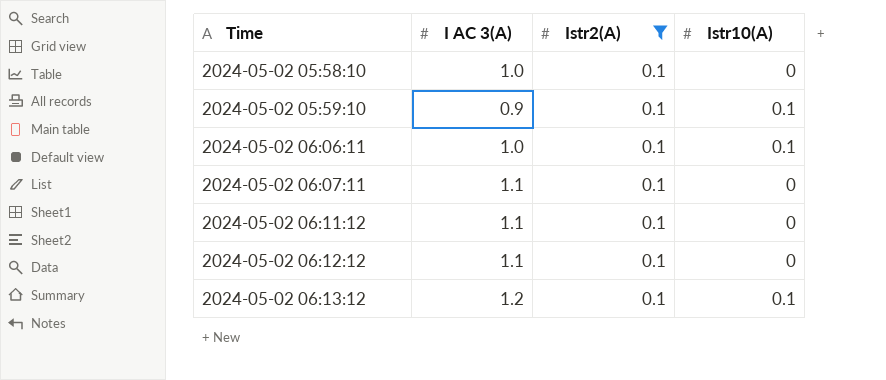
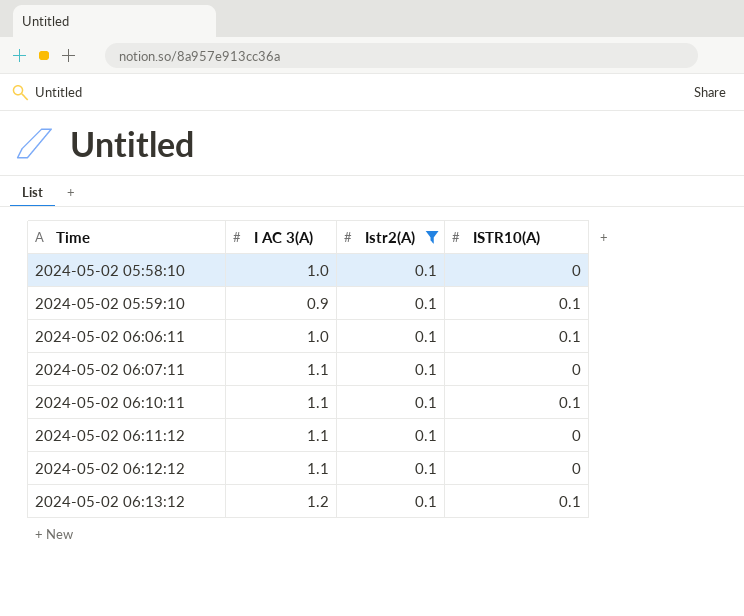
column name: Istr10(A) -> ISTR10(A)
row 2024-05-02 06:10:11: none -> 1.1 | 0.1 | 0.1

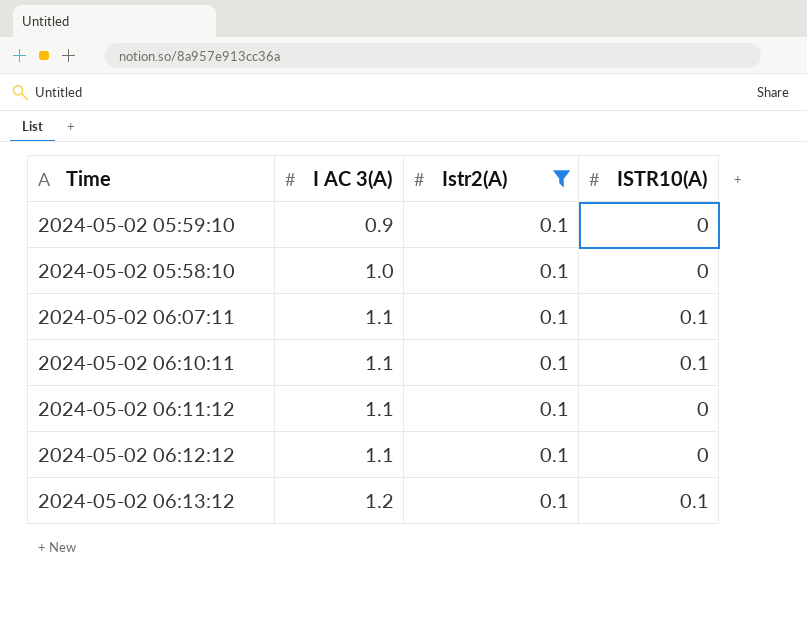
row order: Time ascending -> I AC 3(A) ascending
row 2024-05-02 06:06:11: 1.0 | 0.1 | 0.1 -> none
2024-05-02 05:59:10 | ISTR10(A): 0.1 -> 0
2024-05-02 06:07:11 | ISTR10(A): 0 -> 0.1

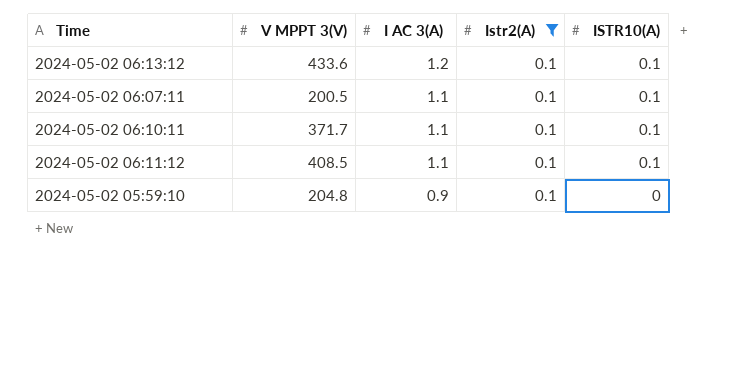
row order: I AC 3(A) ascending -> I AC 3(A) descending
column V MPPT 3(V) | position: none -> 2
row 2024-05-02 05:58:10: 1.0 | 0.1 | 0 -> none
row 2024-05-02 06:12:12: 1.1 | 0.1 | 0 -> none
2024-05-02 06:11:12 | ISTR10(A): 0 -> 0.1

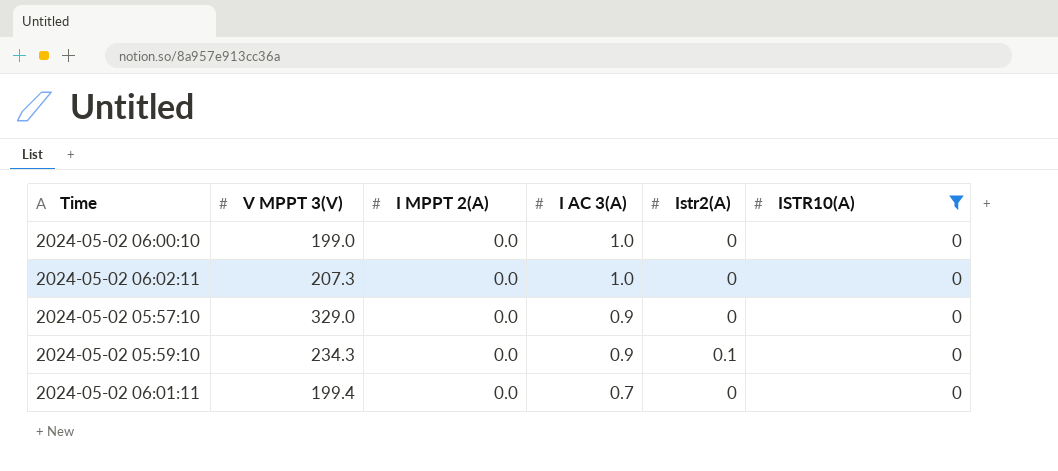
filter: Istr2(A) = 0.1 -> ISTR10(A) = 0
column I MPPT 2(A) | position: none -> 3
2024-05-02 05:59:10 | V MPPT 3(V): 204.8 -> 234.3

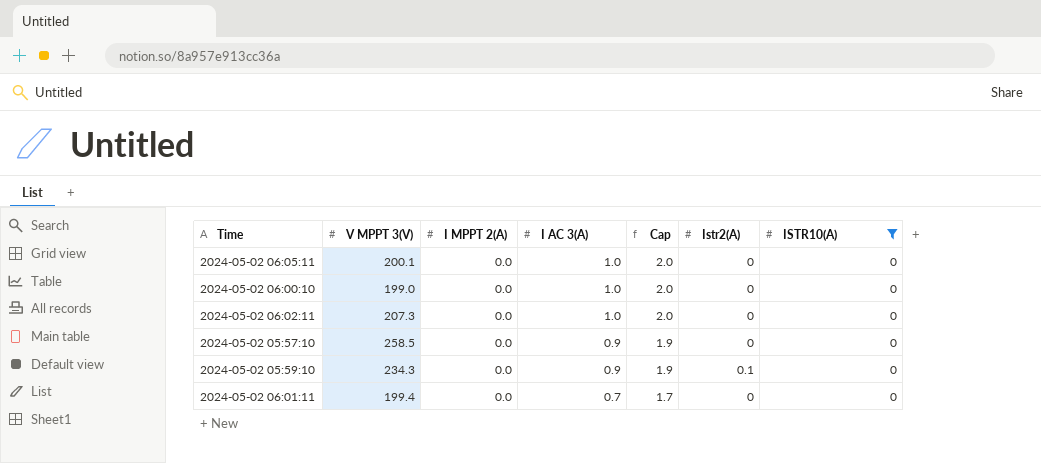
column Cap | formula: none -> [I AC 3(A)] + 1
row 2024-05-02 06:05:11: none -> 200.1 | 0.0 | 1.0 | 2.0 | 0 | 0
2024-05-02 05:57:10 | V MPPT 3(V): 329.0 -> 258.5

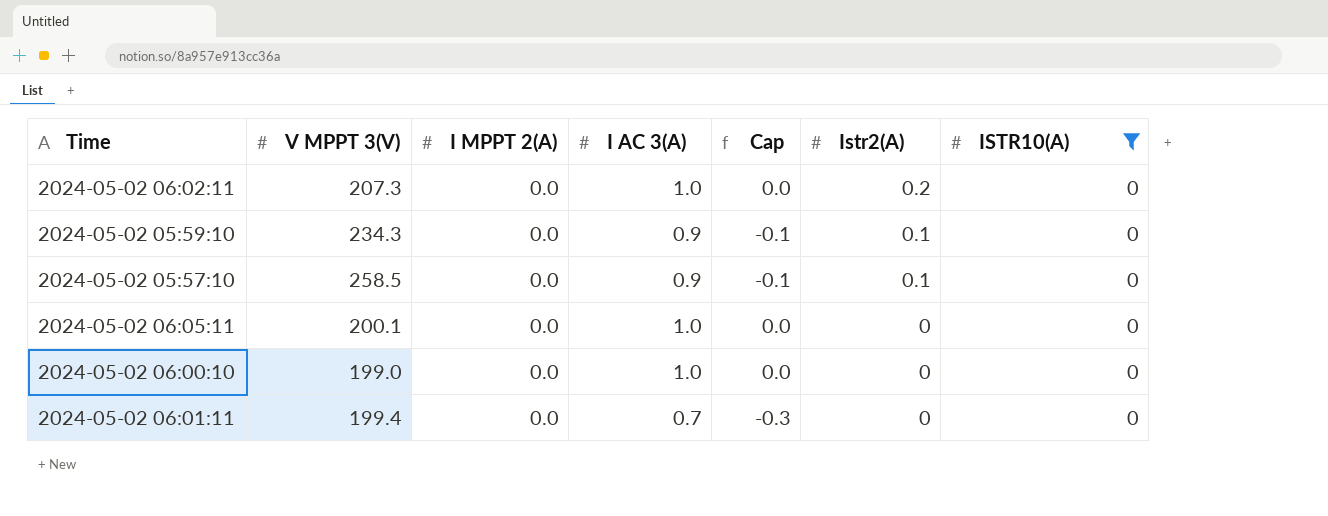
row order: I AC 3(A) descending -> Istr2(A) descending
column Cap | formula: [I AC 3(A)] + 1 -> [I AC 3(A)] - 1
2024-05-02 06:02:11 | Istr2(A): 0 -> 0.2
2024-05-02 05:57:10 | Istr2(A): 0 -> 0.1

